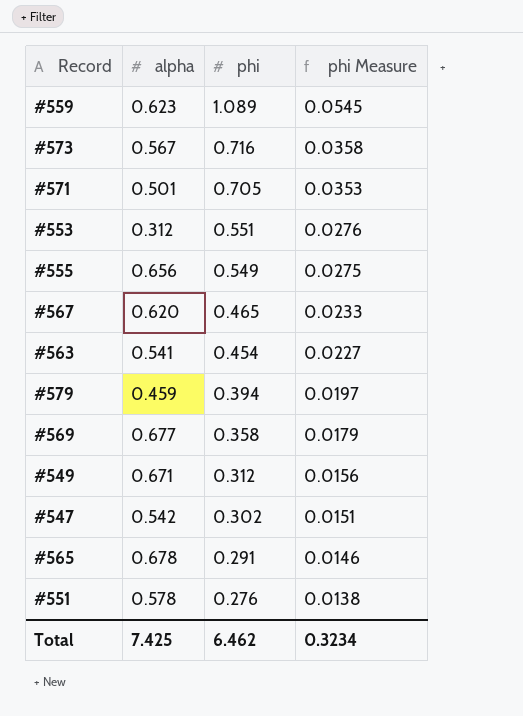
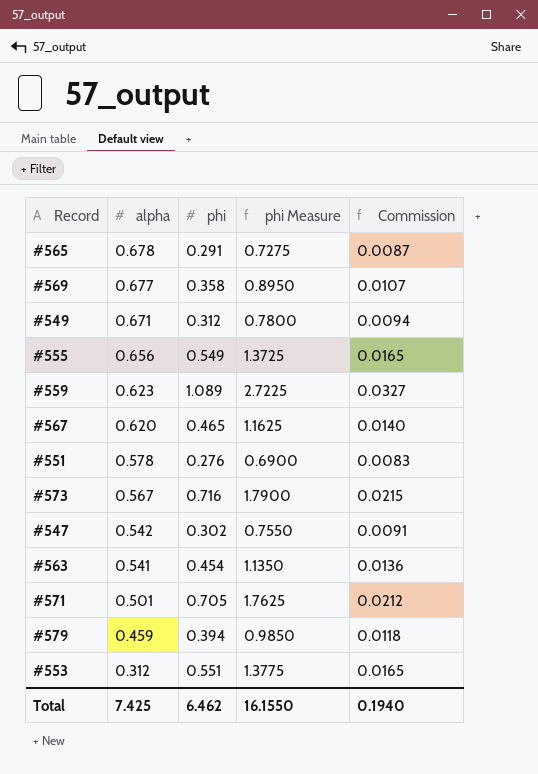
row order: phi descending -> alpha descending
column phi Measure | formula: [phi] * 0.05 -> [phi] * 2.5
column Commission | formula: none -> [phi] * 0.03
Total | phi Measure: 0.3234 -> 16.1550

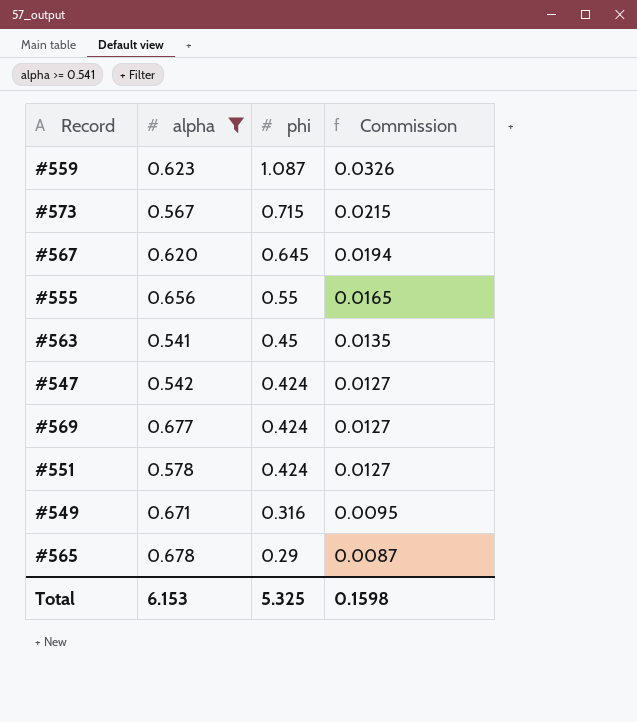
filter: none -> alpha >= 0.541
row order: alpha descending -> phi descending
column phi Measure | formula: [phi] * 2.5 -> none
#559 | phi: 1.089 -> 1.087
#559 | Commission: 0.0327 -> 0.0326
#573 | phi: 0.716 -> 0.715
#567 | phi: 0.465 -> 0.645
#567 | Commission: 0.0140 -> 0.0194
#555 | phi: 0.549 -> 0.55
#563 | phi: 0.454 -> 0.45
#563 | Commission: 0.0136 -> 0.0135
#547 | phi: 0.302 -> 0.424
#547 | Commission: 0.0091 -> 0.0127
#569 | phi: 0.358 -> 0.424
#569 | Commission: 0.0107 -> 0.0127
#551 | phi: 0.276 -> 0.424
#551 | Commission: 0.0083 -> 0.0127
#549 | phi: 0.312 -> 0.316
#549 | Commission: 0.0094 -> 0.0095
#565 | phi: 0.291 -> 0.29
Total | alpha: 7.425 -> 6.153
Total | phi: 6.462 -> 5.325
Total | Commission: 0.1940 -> 0.1598

